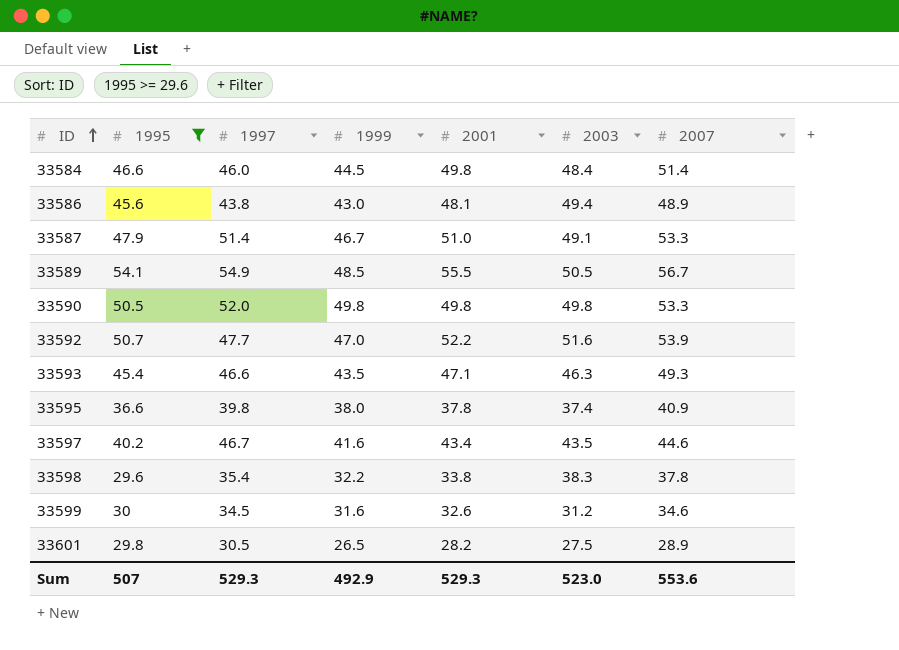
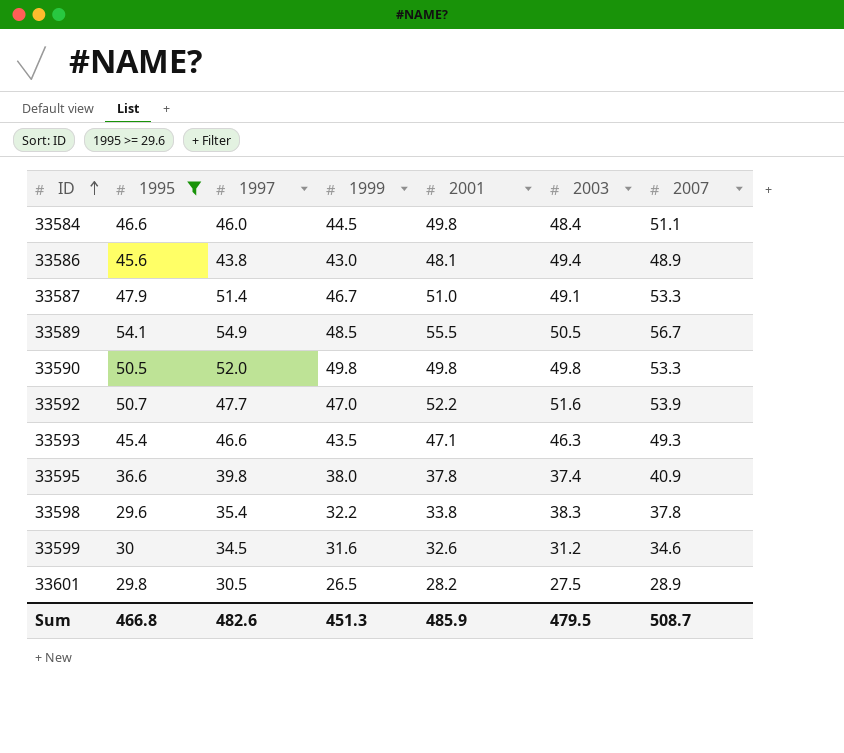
row 33597: 40.2 | 46.7 | 41.6 | 43.4 | 43.5 | 44.6 -> none
33584 | 2007: 51.4 -> 51.1
Sum | 1995: 507 -> 466.8
Sum | 1997: 529.3 -> 482.6
Sum | 1999: 492.9 -> 451.3
Sum | 2001: 529.3 -> 485.9
Sum | 2003: 523.0 -> 479.5
Sum | 2007: 553.6 -> 508.7

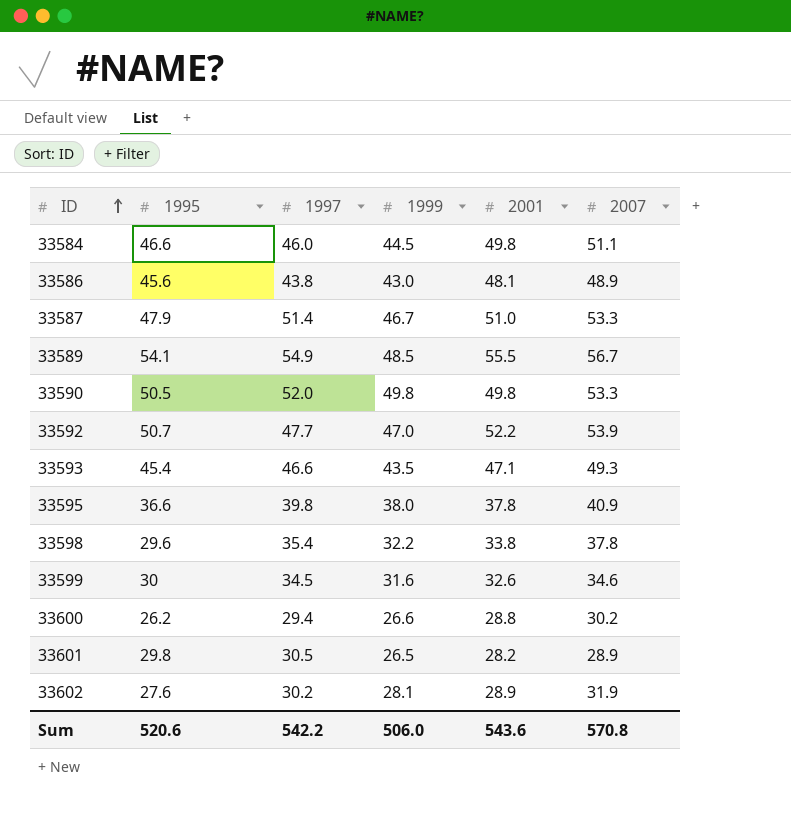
filter: 1995 >= 29.6 -> none
column 2003 | position: 6 -> none
Sum | 1995: 466.8 -> 520.6
Sum | 1997: 482.6 -> 542.2
Sum | 1999: 451.3 -> 506.0
Sum | 2001: 485.9 -> 543.6
Sum | 2007: 508.7 -> 570.8

